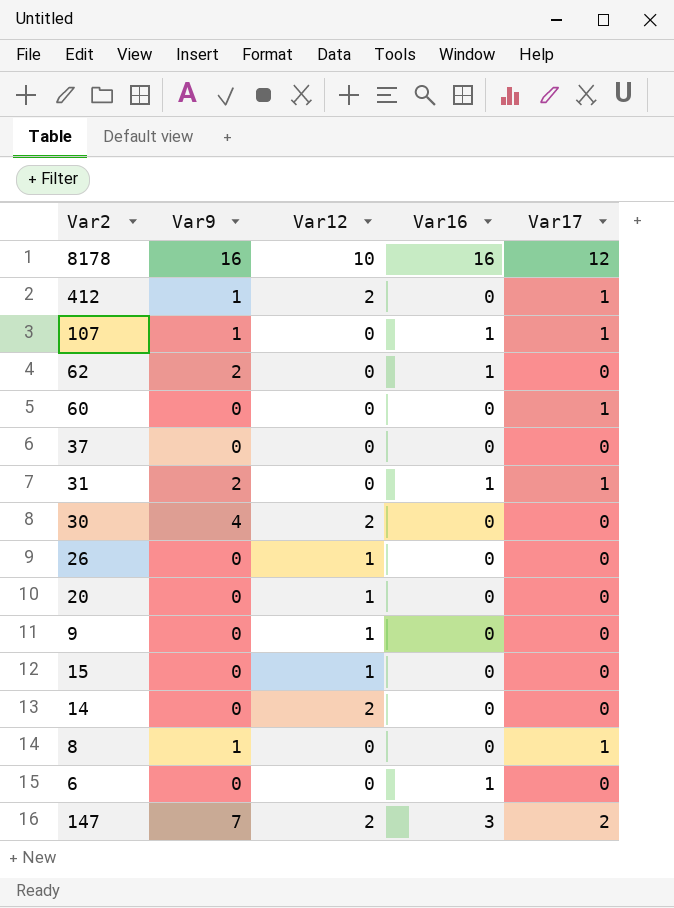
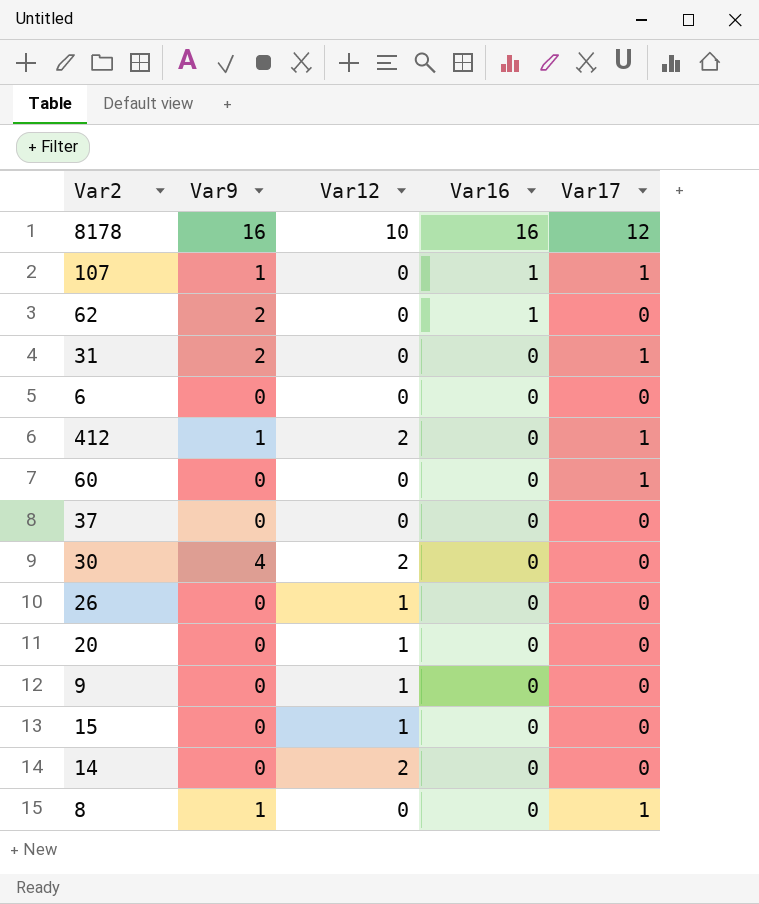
row order: none -> Var16 descending
row 147: 7 | 2 | 3 | 2 -> none
31 | Var16: 1 -> 0
6 | Var16: 1 -> 0

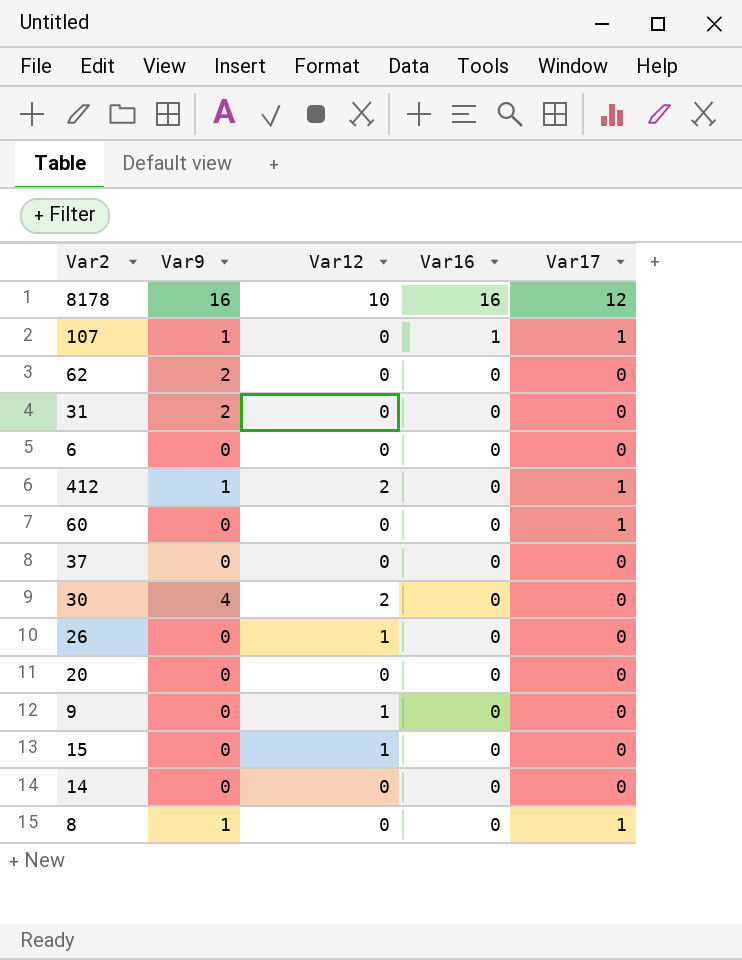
62 | Var16: 1 -> 0
31 | Var17: 1 -> 0
20 | Var12: 1 -> 0
14 | Var12: 2 -> 0

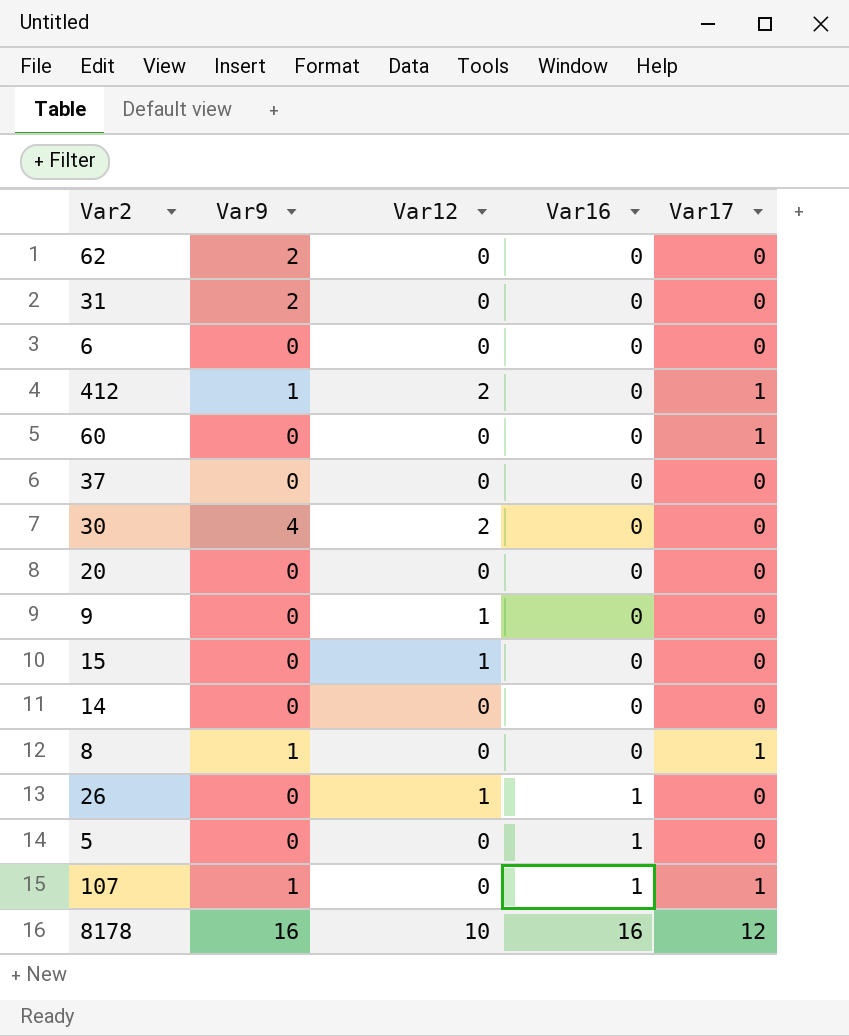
row order: Var16 descending -> Var16 ascending
26 | Var16: 0 -> 1
row 5: none -> 0 | 0 | 1 | 0

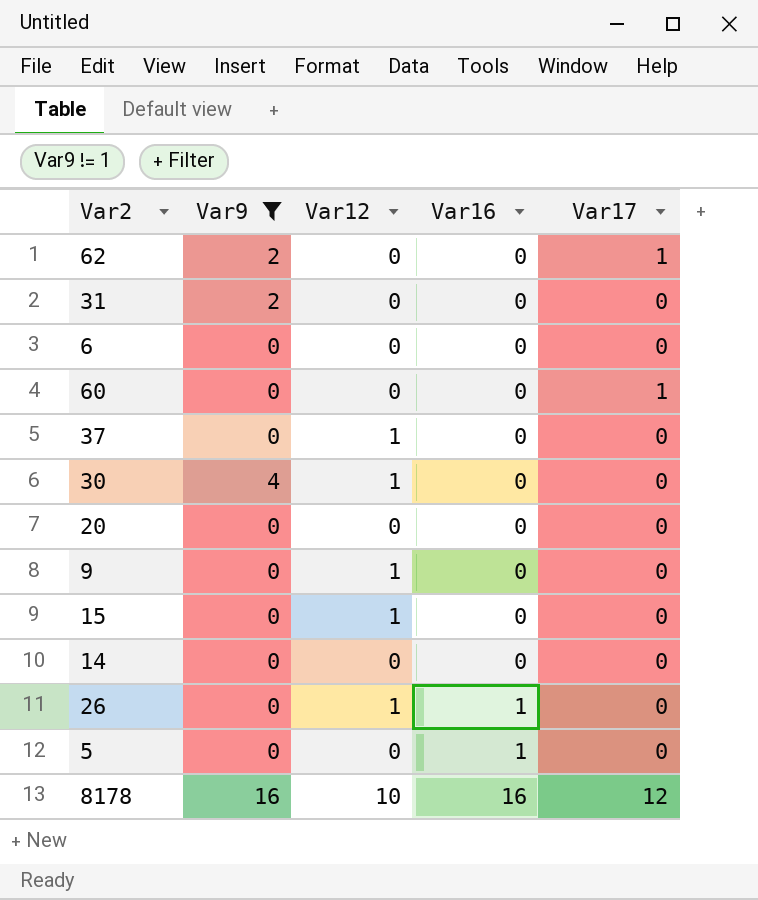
filter: none -> Var9 != 1
62 | Var17: 0 -> 1
37 | Var12: 0 -> 1
30 | Var12: 2 -> 1

